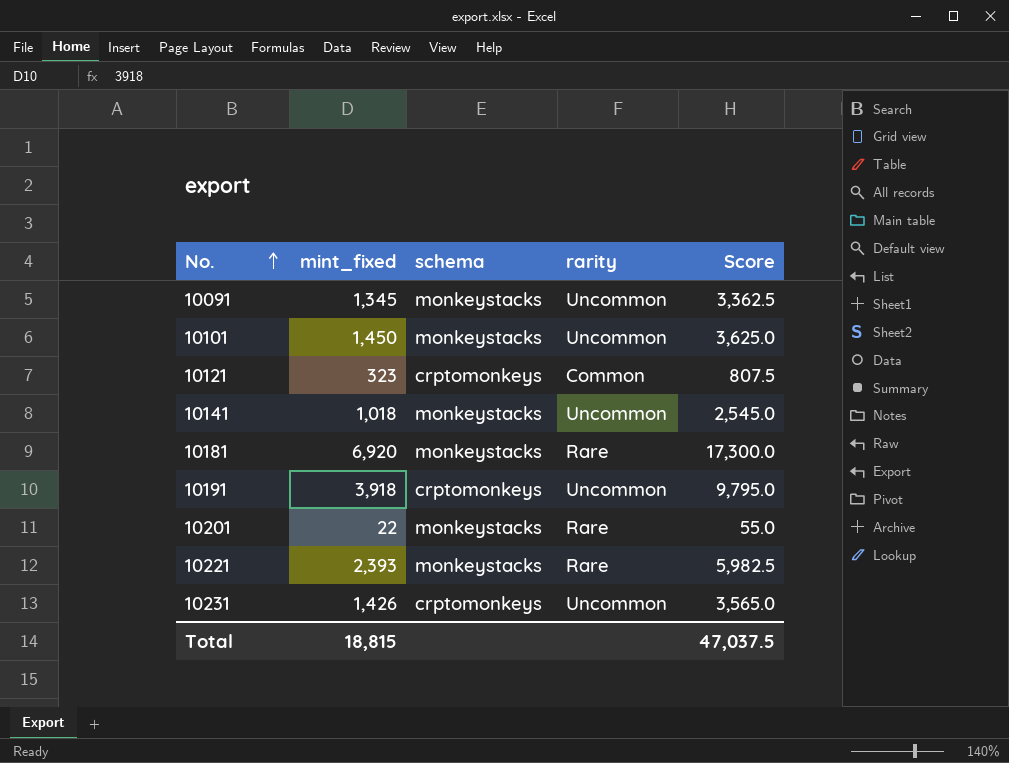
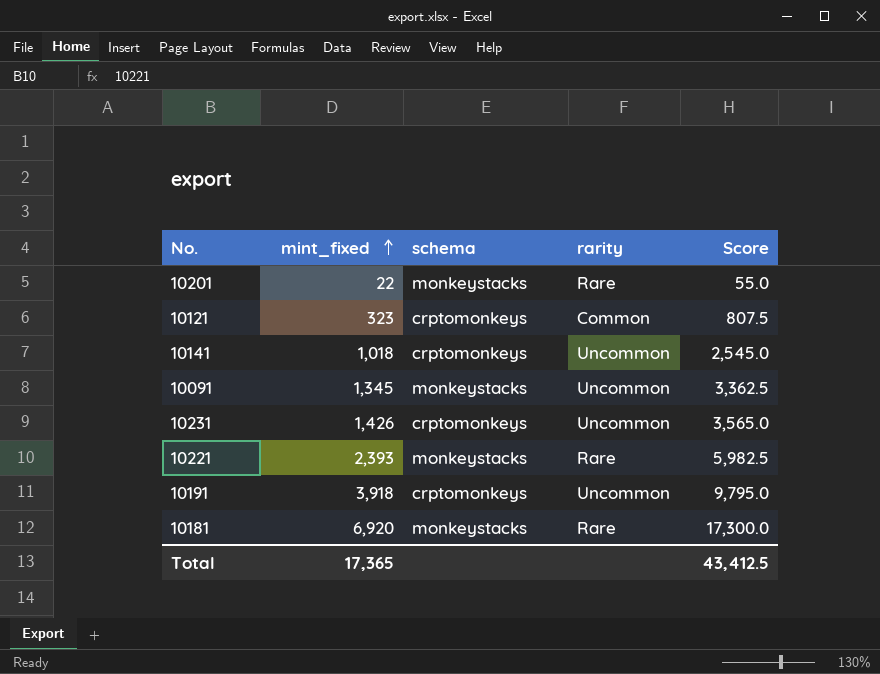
row order: No. ascending -> mint_fixed ascending
row 10101: 1,450 | monkeystacks | Uncommon | 3,625.0 -> none
10141 | schema: monkeystacks -> crptomonkeys
Total | mint_fixed: 18,815 -> 17,365
Total | Score: 47,037.5 -> 43,412.5

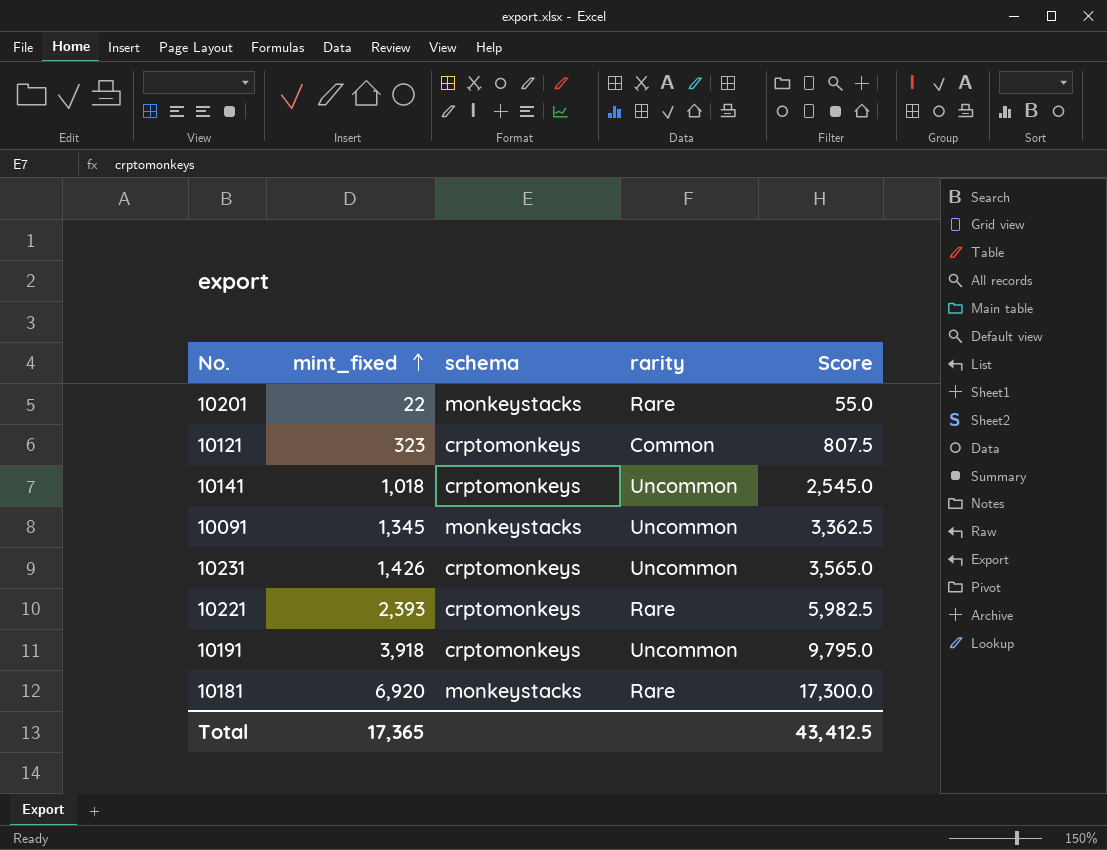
10221 | schema: monkeystacks -> crptomonkeys

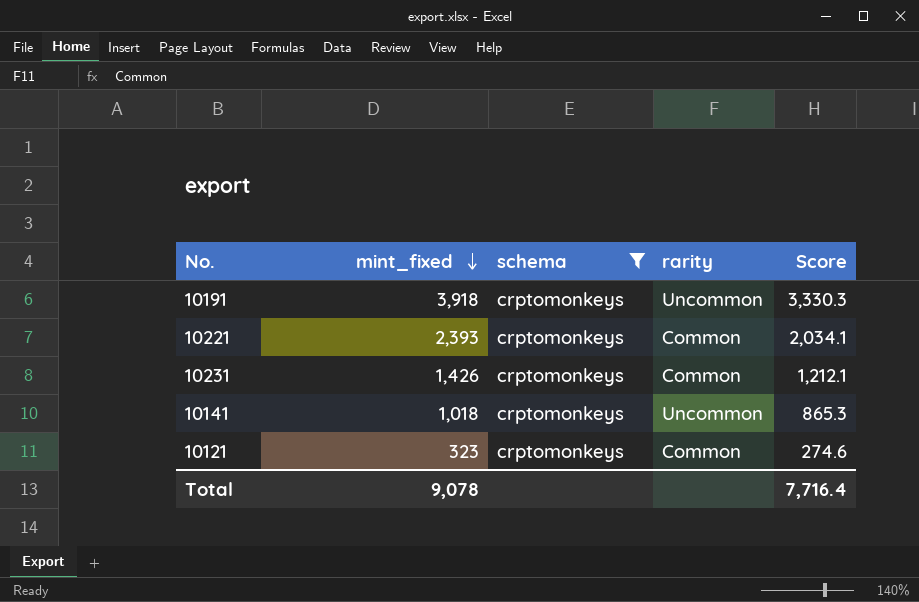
filter: none -> schema = crptomonkeys
row order: mint_fixed ascending -> mint_fixed descending
column Score | formula: [mint_fixed] * 2.5 -> [mint_fixed] * 0.85
10221 | rarity: Rare -> Common
10231 | rarity: Uncommon -> Common
Total | mint_fixed: 17,365 -> 9,078
Total | Score: 43,412.5 -> 7,716.4

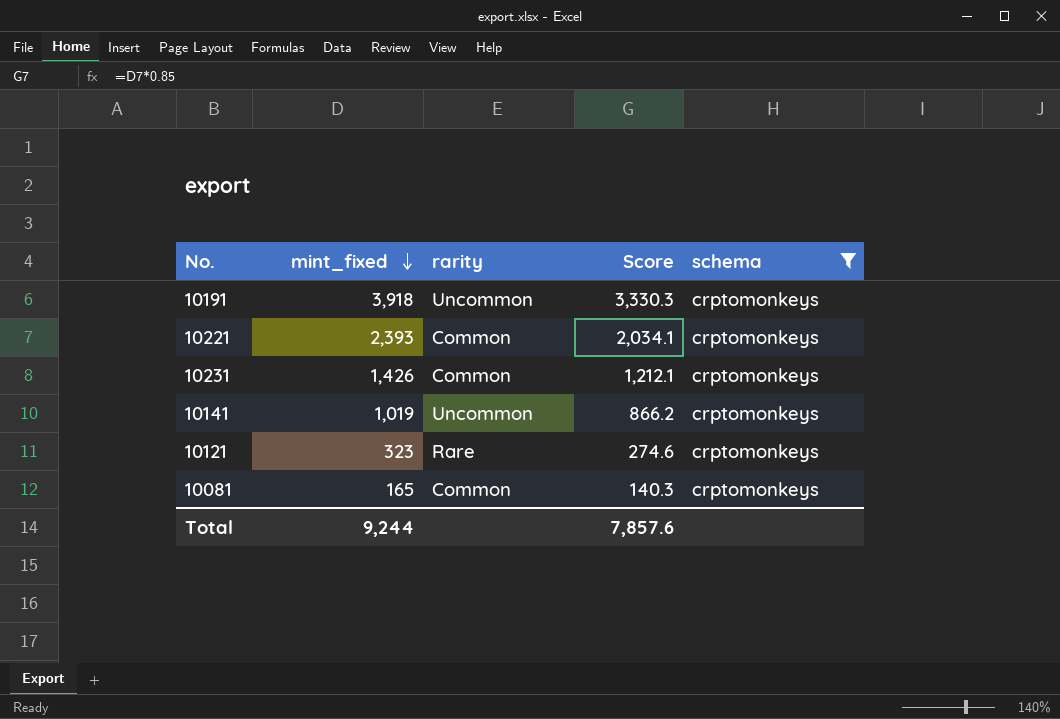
column schema | position: 3 -> 5
10141 | mint_fixed: 1,018 -> 1,019
10141 | Score: 865.3 -> 866.2
10121 | rarity: Common -> Rare
row 10081: none -> 165 | Common | 140.3 | crptomonkeys
Total | mint_fixed: 9,078 -> 9,244
Total | Score: 7,716.4 -> 7,857.6

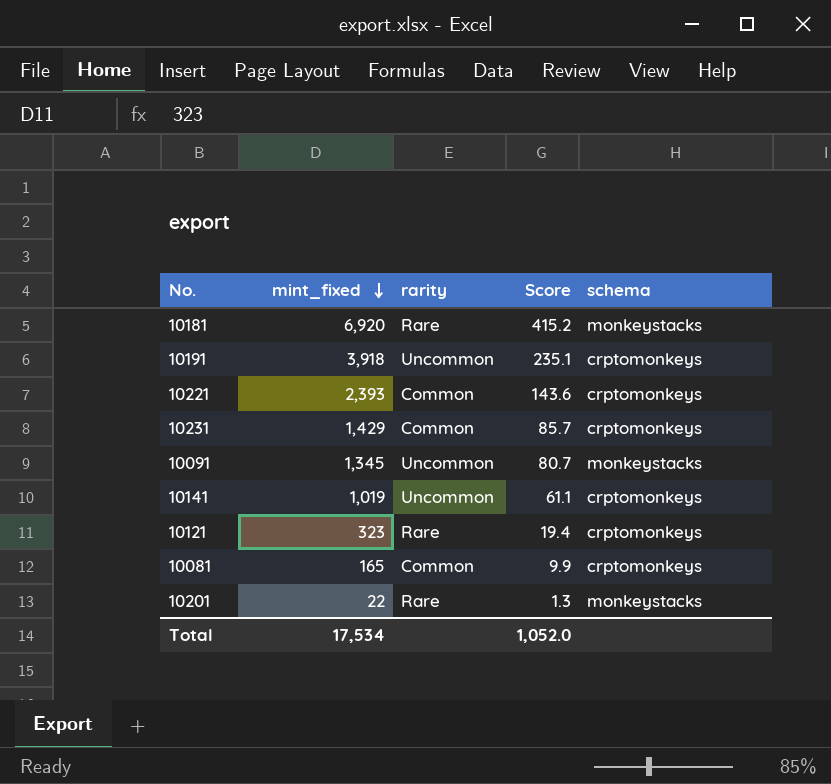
filter: schema = crptomonkeys -> none
column Score | formula: [mint_fixed] * 0.85 -> [mint_fixed] * 0.06
10231 | mint_fixed: 1,426 -> 1,429
Total | mint_fixed: 9,244 -> 17,534
Total | Score: 7,857.6 -> 1,052.0

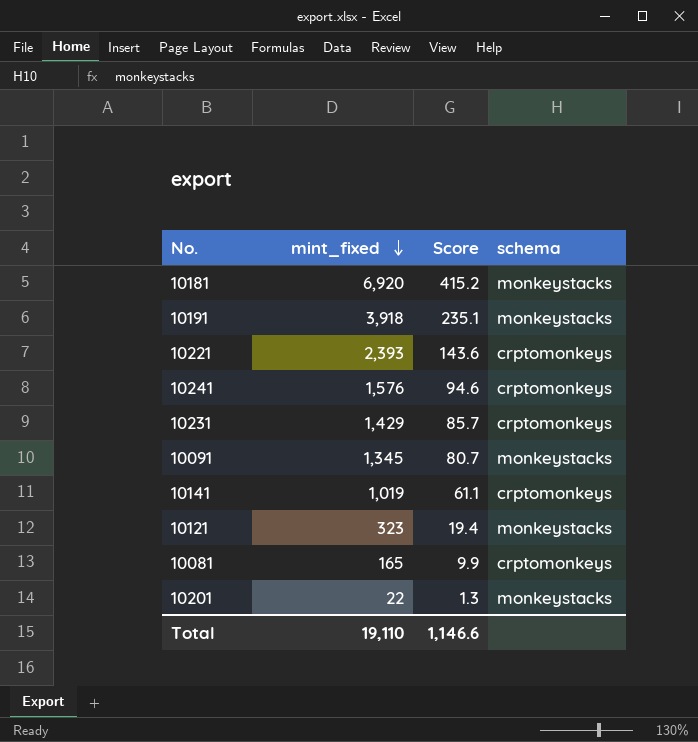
column rarity | position: 3 -> none
10191 | schema: crptomonkeys -> monkeystacks
row 10241: none -> 1,576 | 94.6 | crptomonkeys
10121 | schema: crptomonkeys -> monkeystacks
Total | mint_fixed: 17,534 -> 19,110
Total | Score: 1,052.0 -> 1,146.6

